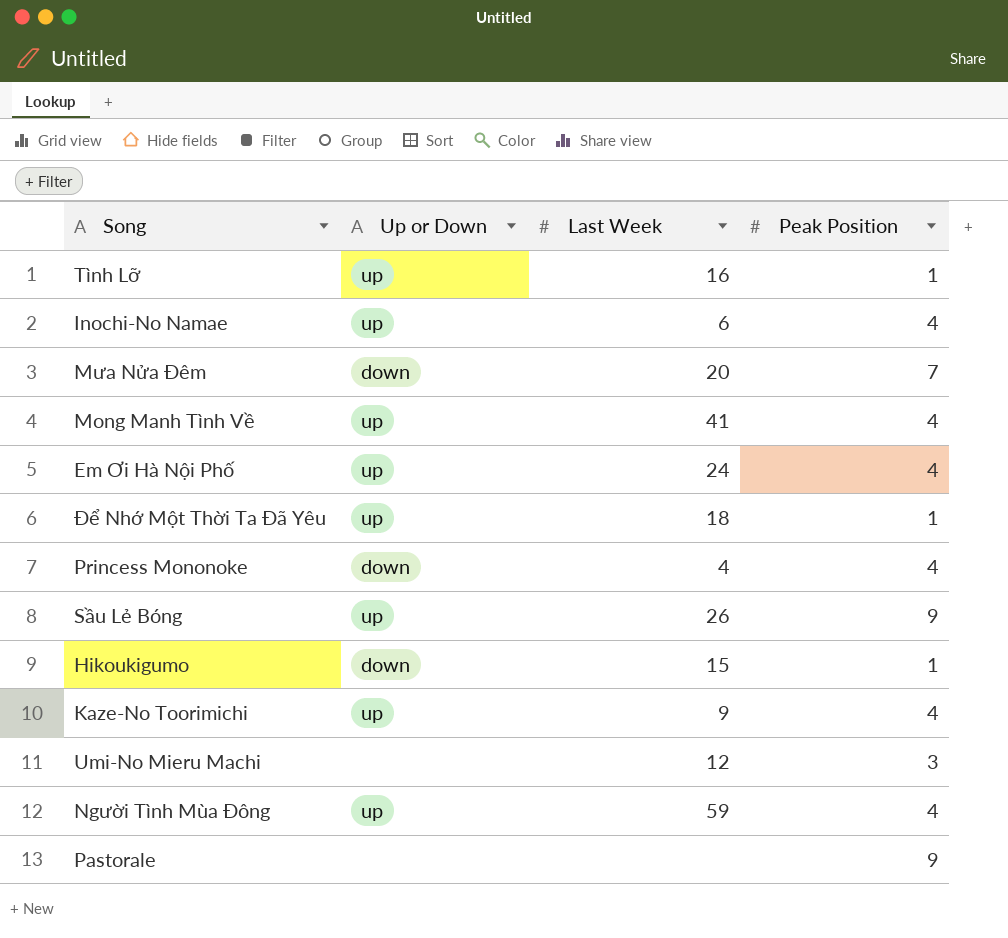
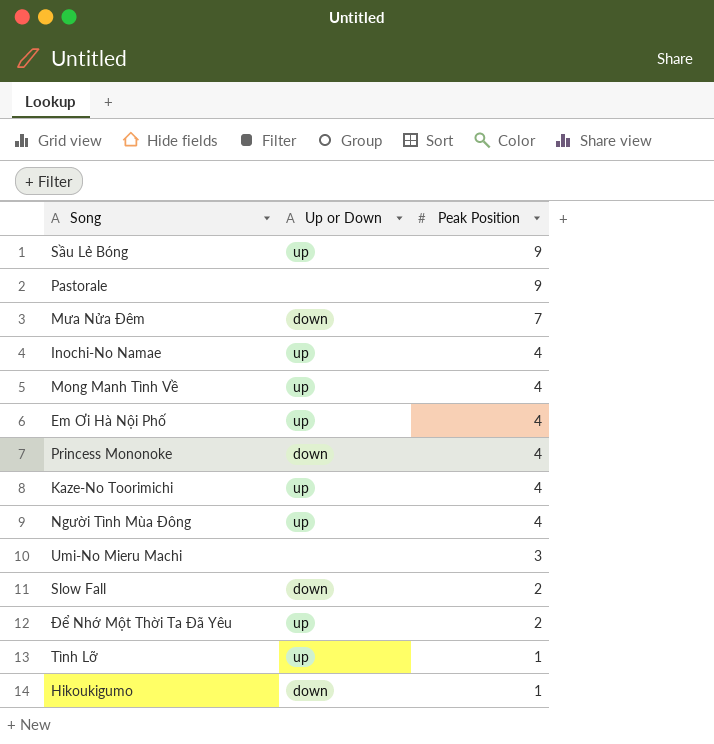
row order: none -> Peak Position descending
column Last Week | position: 3 -> none
row Slow Fall: none -> down | 2
Để Nhớ Một Thời Ta Đã Yêu | Peak Position: 1 -> 2

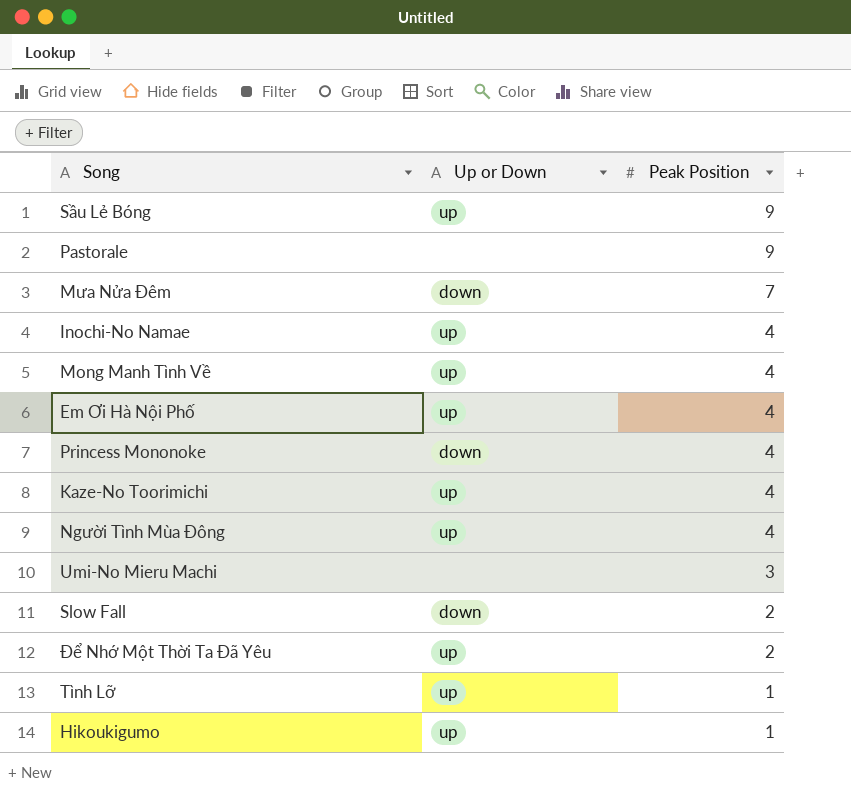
Hikoukigumo | Up or Down: down -> up

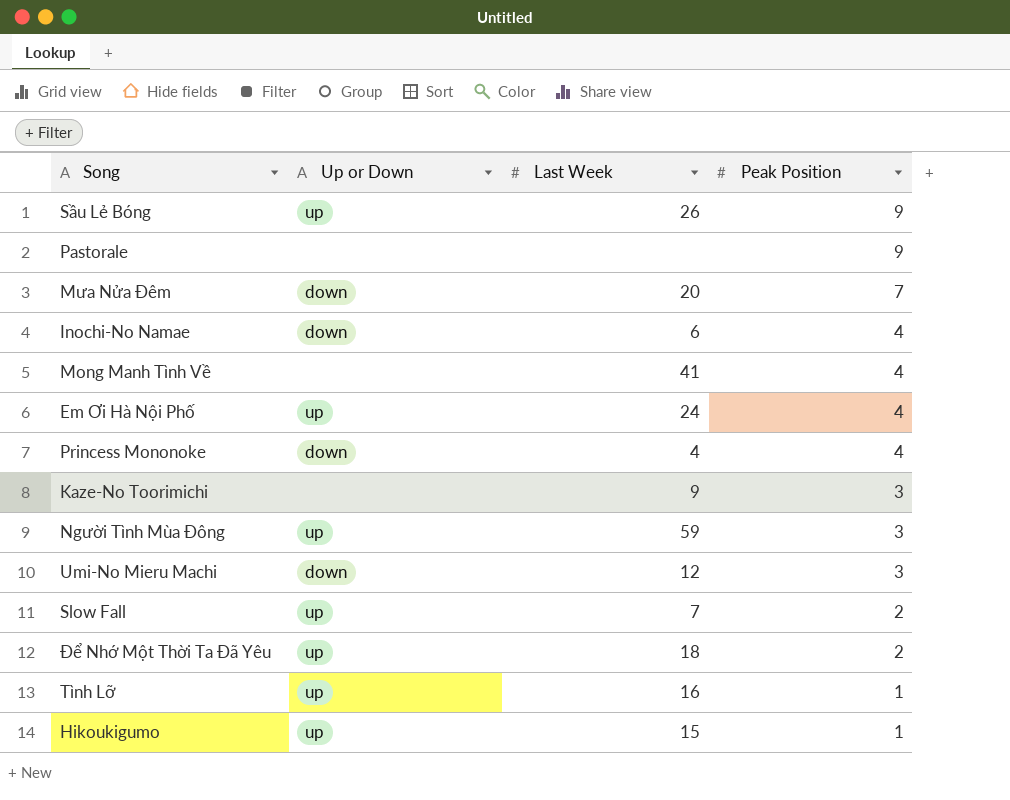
column Last Week | position: none -> 3
Inochi-No Namae | Up or Down: up -> down
Mong Manh Tình Về | Up or Down: up -> none
Kaze-No Toorimichi | Up or Down: up -> none
Kaze-No Toorimichi | Peak Position: 4 -> 3
Người Tình Mùa Đông | Peak Position: 4 -> 3
Umi-No Mieru Machi | Up or Down: none -> down
Slow Fall | Up or Down: down -> up

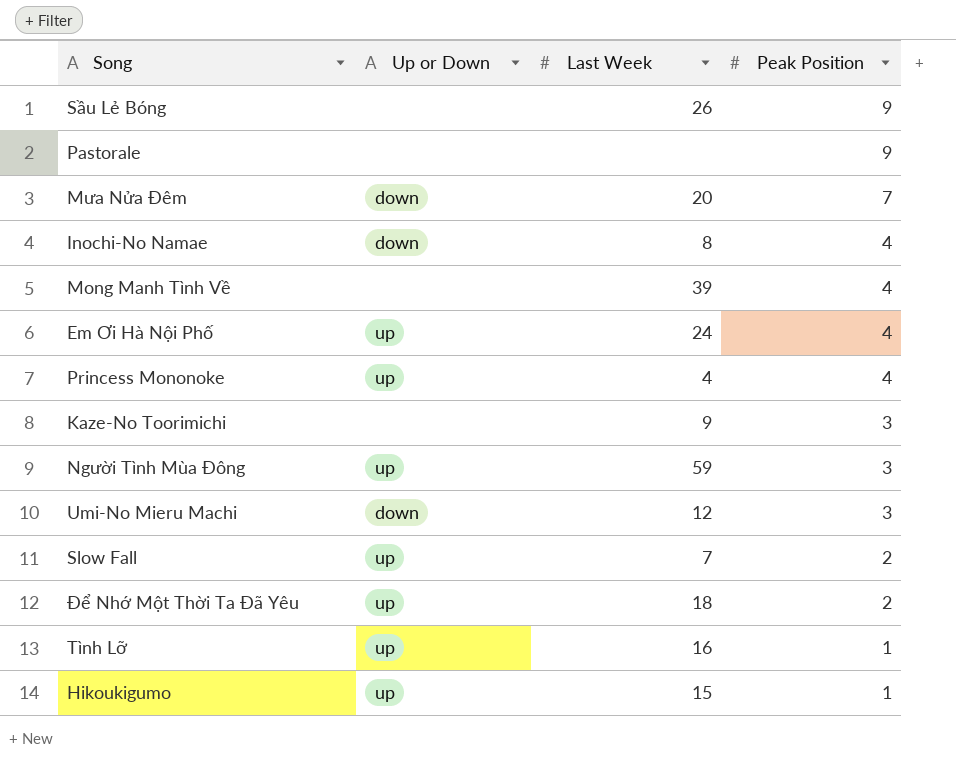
Sầu Lẻ Bóng | Up or Down: up -> none
Inochi-No Namae | Last Week: 6 -> 8
Mong Manh Tình Về | Last Week: 41 -> 39
Princess Mononoke | Up or Down: down -> up

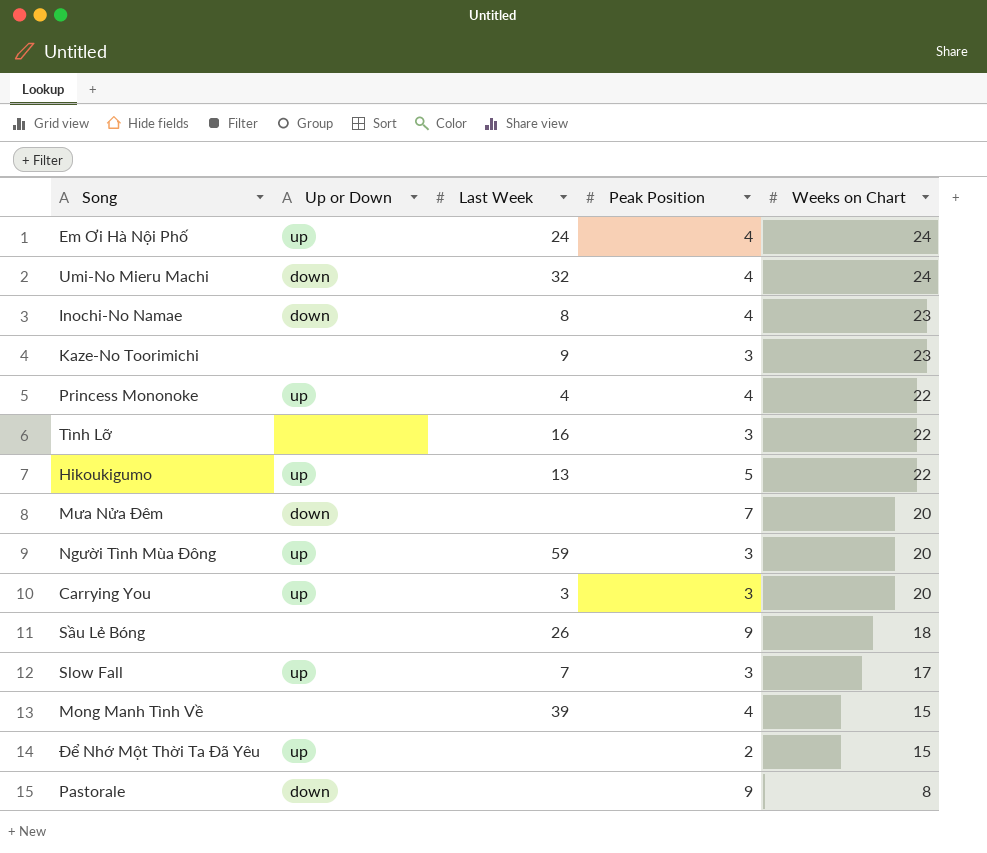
row order: Peak Position descending -> Weeks on Chart descending
column Weeks on Chart | position: none -> 5
Umi-No Mieru Machi | Last Week: 12 -> 32
Umi-No Mieru Machi | Peak Position: 3 -> 4
Tình Lỡ | Up or Down: up -> none
Tình Lỡ | Peak Position: 1 -> 3
Hikoukigumo | Last Week: 15 -> 13
Hikoukigumo | Peak Position: 1 -> 5
Mưa Nửa Đêm | Last Week: 20 -> none
row Carrying You: none -> up | 3 | 3 | 20
Slow Fall | Peak Position: 2 -> 3
Để Nhớ Một Thời Ta Đã Yêu | Last Week: 18 -> none
Pastorale | Up or Down: none -> down

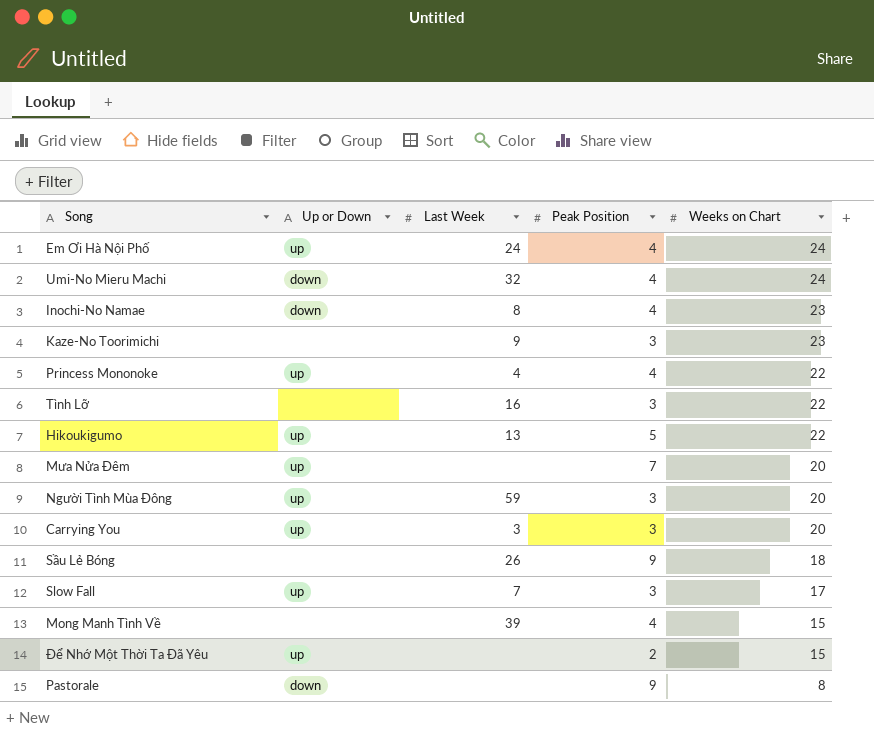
Mưa Nửa Đêm | Up or Down: down -> up

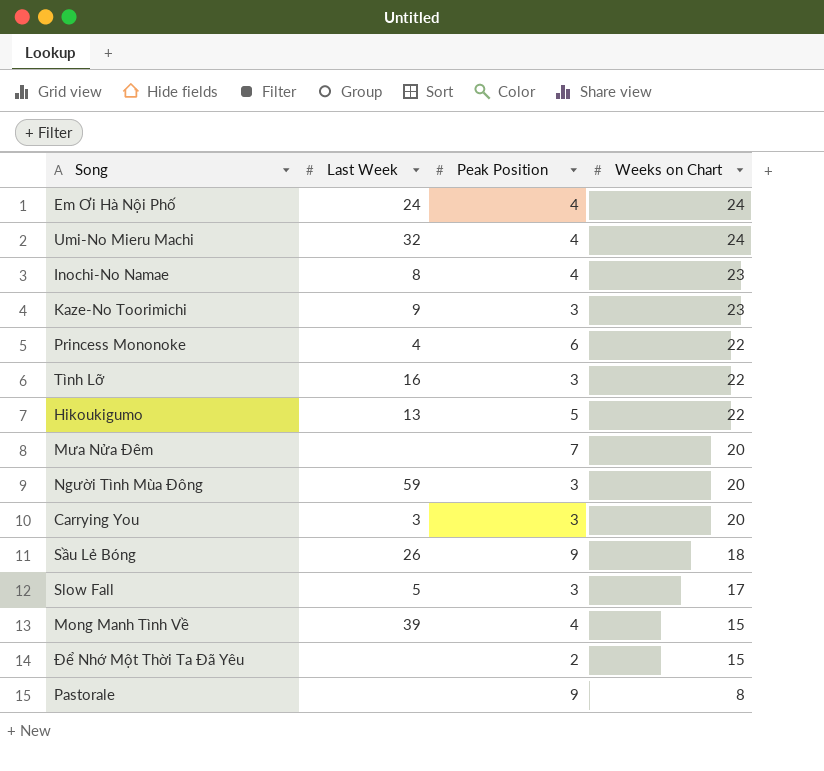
column Up or Down | position: 2 -> none
Princess Mononoke | Peak Position: 4 -> 6
Slow Fall | Last Week: 7 -> 5

